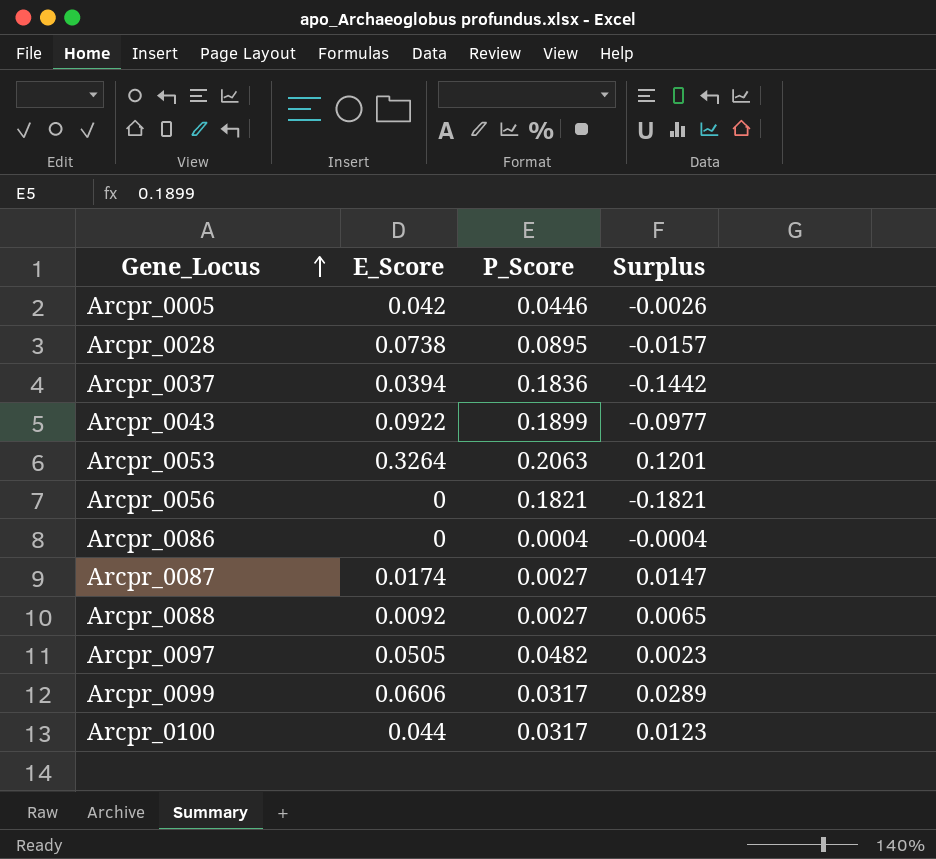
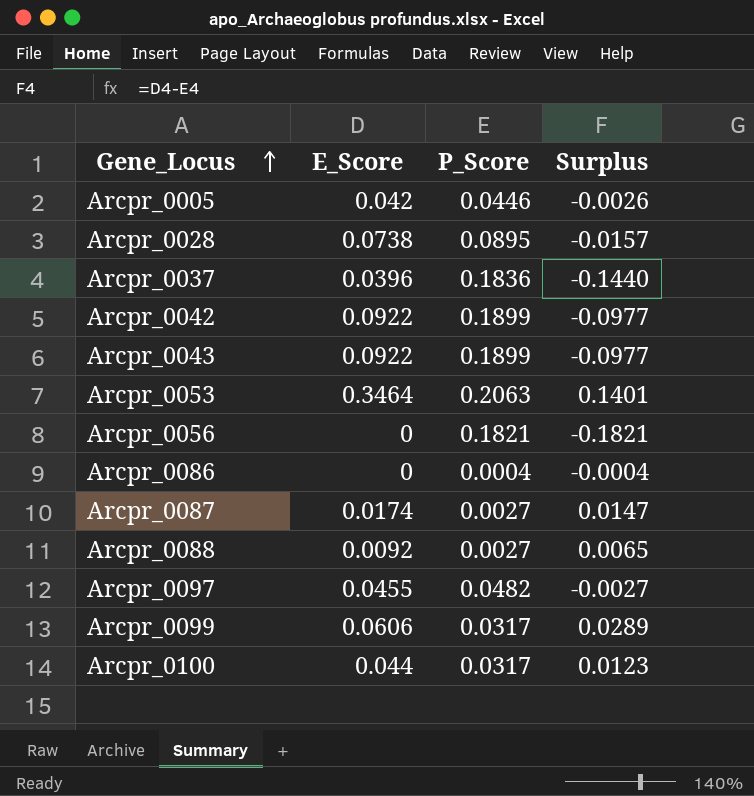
Arcpr_0037 | E_Score: 0.0394 -> 0.0396
Arcpr_0037 | Surplus: -0.1442 -> -0.1440
row Arcpr_0042: none -> 0.0922 | 0.1899 | -0.0977
Arcpr_0053 | E_Score: 0.3264 -> 0.3464
Arcpr_0053 | Surplus: 0.1201 -> 0.1401
Arcpr_0097 | E_Score: 0.0505 -> 0.0455
Arcpr_0097 | Surplus: 0.0023 -> -0.0027

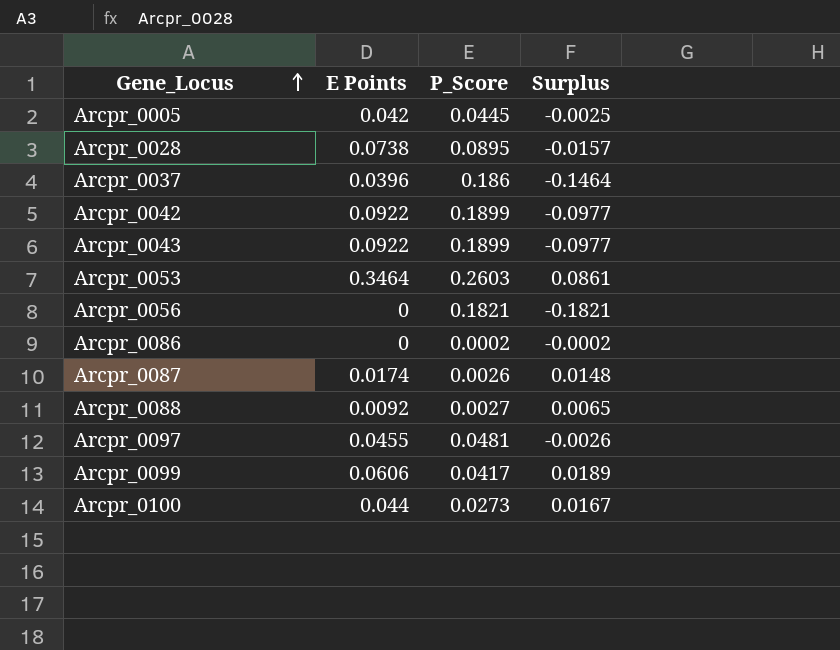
column name: E_Score -> E Points
Arcpr_0005 | P_Score: 0.0446 -> 0.0445
Arcpr_0005 | Surplus: -0.0026 -> -0.0025
Arcpr_0037 | P_Score: 0.1836 -> 0.186
Arcpr_0037 | Surplus: -0.1440 -> -0.1464
Arcpr_0053 | P_Score: 0.2063 -> 0.2603
Arcpr_0053 | Surplus: 0.1401 -> 0.0861
Arcpr_0086 | P_Score: 0.0004 -> 0.0002
Arcpr_0086 | Surplus: -0.0004 -> -0.0002
Arcpr_0087 | P_Score: 0.0027 -> 0.0026
Arcpr_0087 | Surplus: 0.0147 -> 0.0148
Arcpr_0097 | P_Score: 0.0482 -> 0.0481
Arcpr_0097 | Surplus: -0.0027 -> -0.0026
Arcpr_0099 | P_Score: 0.0317 -> 0.0417
Arcpr_0099 | Surplus: 0.0289 -> 0.0189
Arcpr_0100 | P_Score: 0.0317 -> 0.0273
Arcpr_0100 | Surplus: 0.0123 -> 0.0167

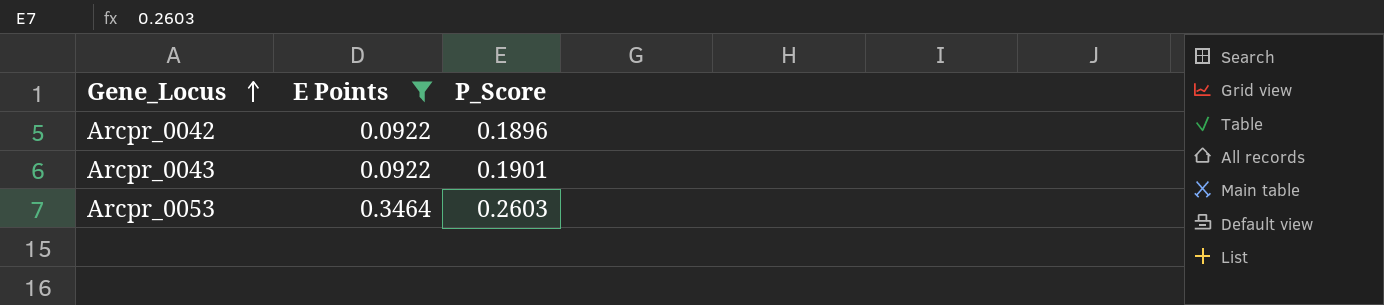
filter: none -> E Points >= 0.0922
column Surplus | formula: [E Points] - [P_Score] -> none
Arcpr_0042 | P_Score: 0.1899 -> 0.1896
Arcpr_0043 | P_Score: 0.1899 -> 0.1901

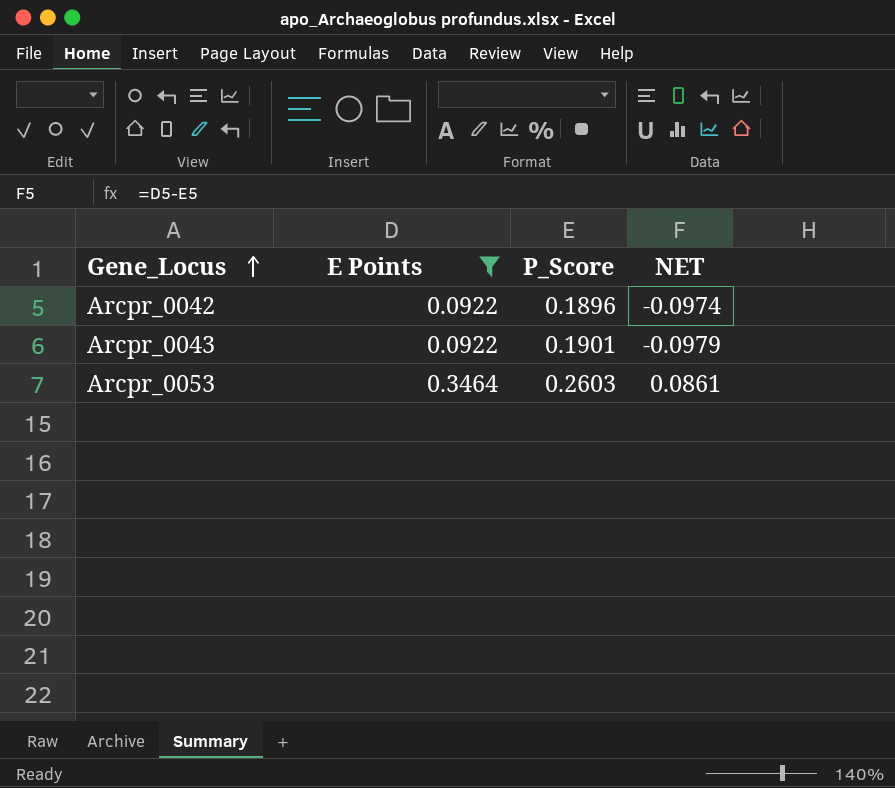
column NET | formula: none -> [E Points] - [P_Score]

